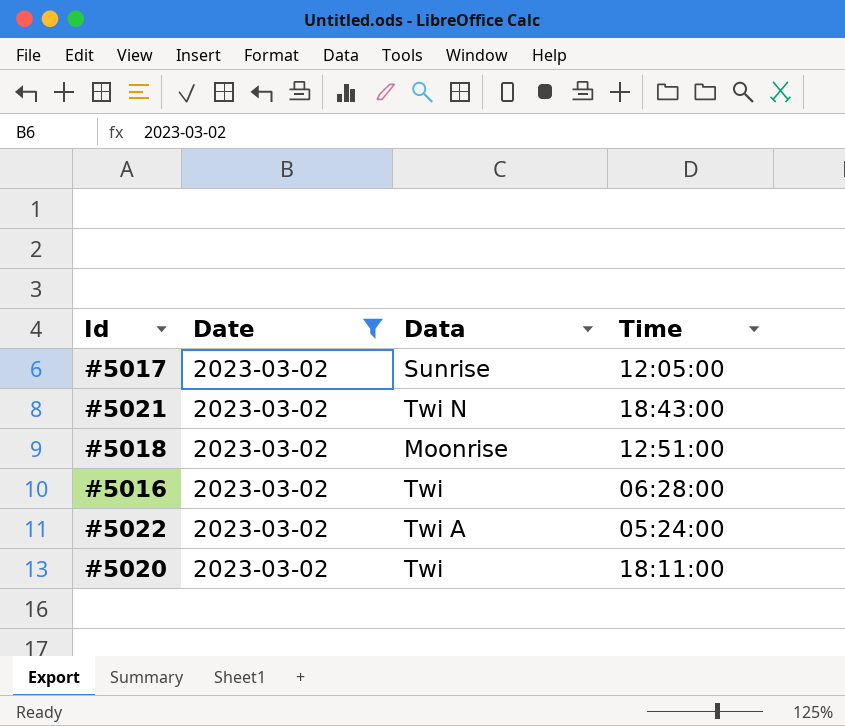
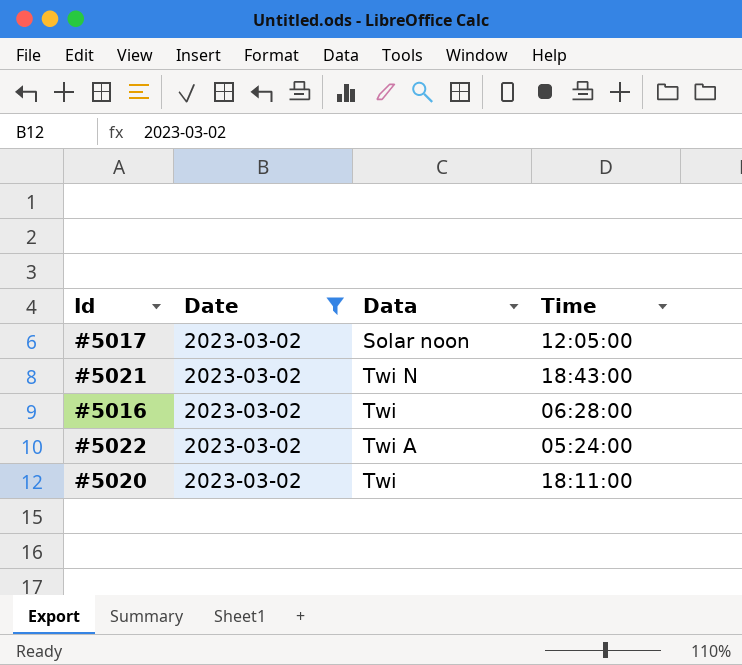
row #5018: 2023-03-02 | Moonrise | 12:51:00 -> none
#5017 | Data: Sunrise -> Solar noon

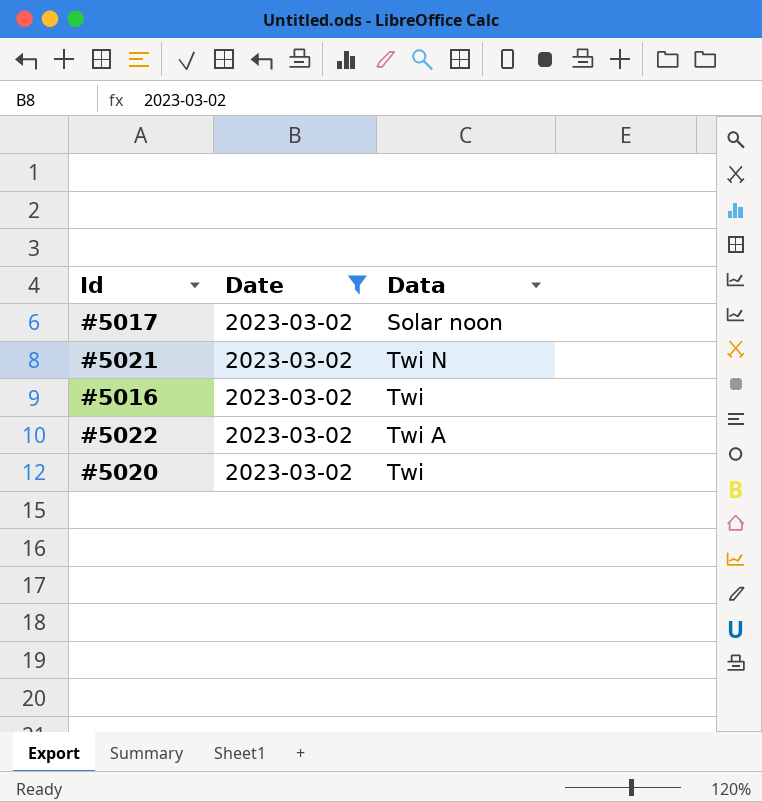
column Time | position: 4 -> none

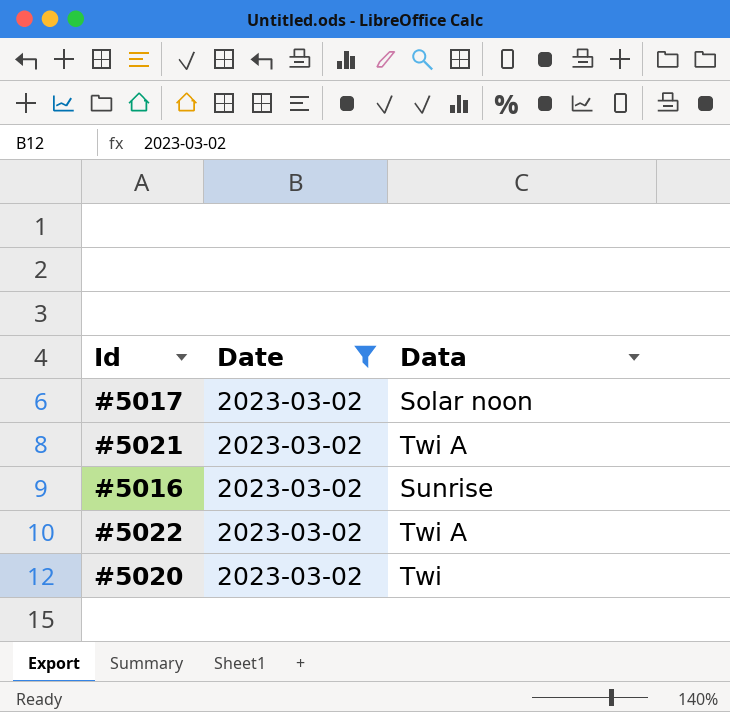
#5021 | Data: Twi N -> Twi A
#5016 | Data: Twi -> Sunrise

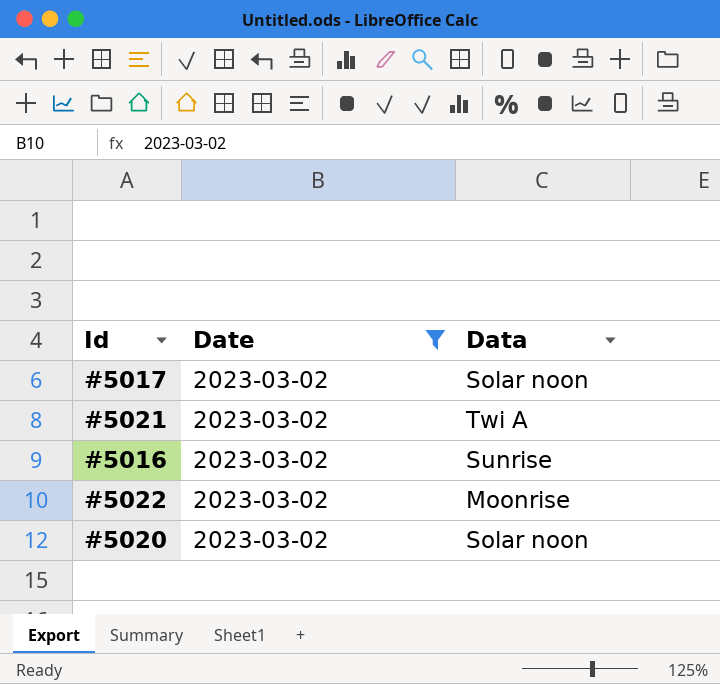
#5022 | Data: Twi A -> Moonrise
#5020 | Data: Twi -> Solar noon

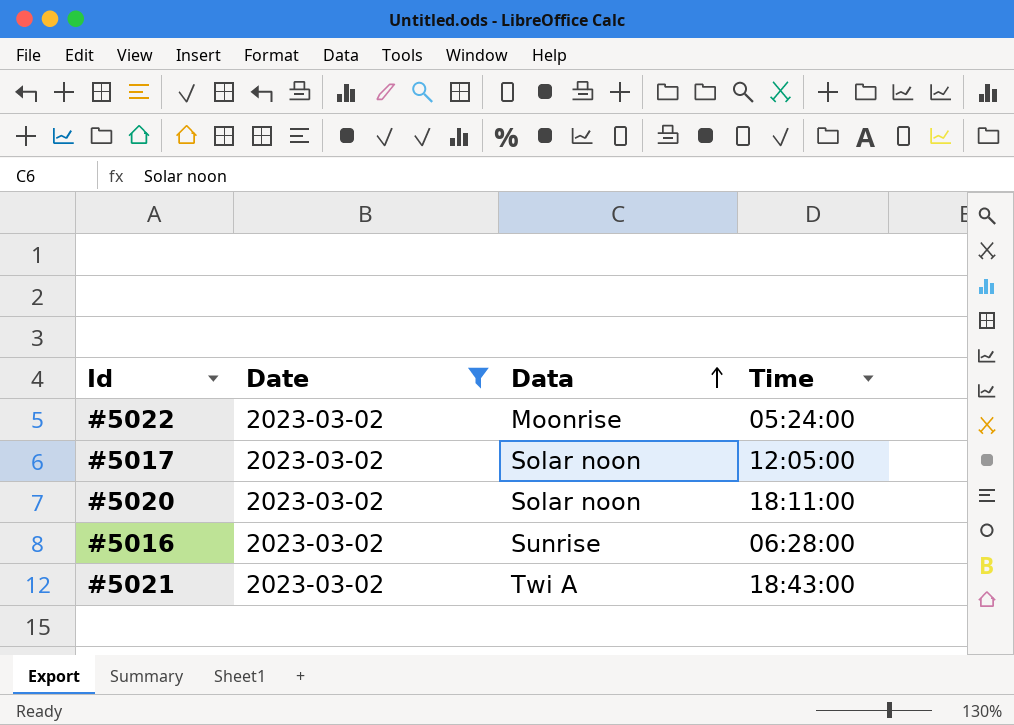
row order: none -> Data ascending
column Time | position: none -> 4

